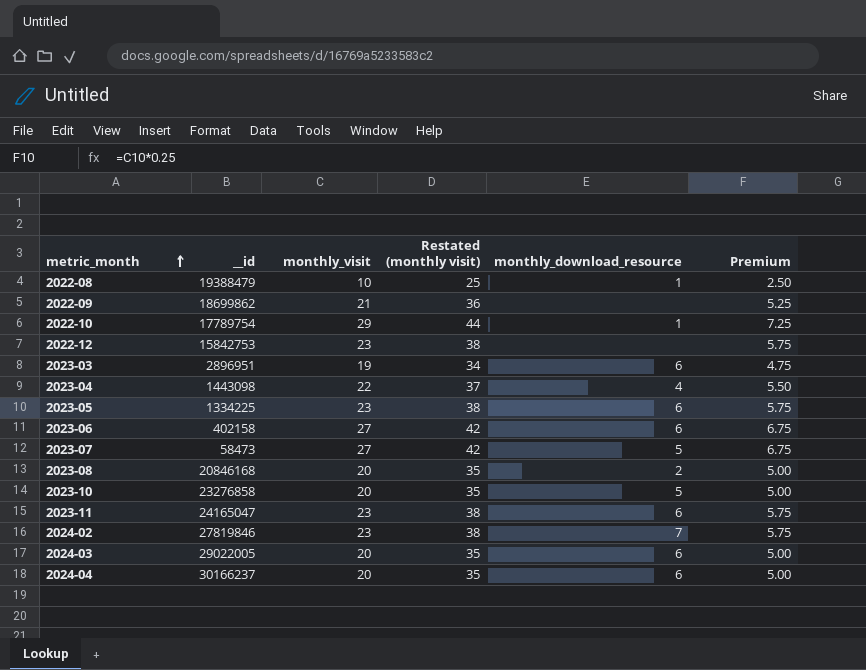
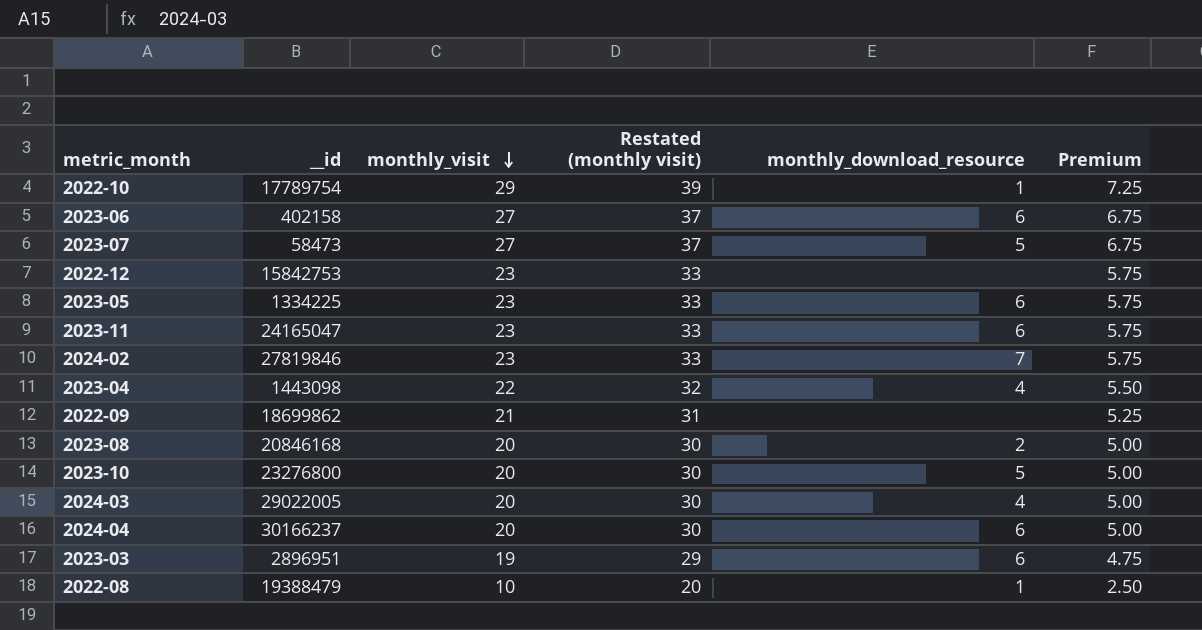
row order: metric_month ascending -> monthly_visit descending
column Restated (monthly visit) | formula: [monthly_visit] + 15 -> [monthly_visit] + 10
2023-10 | __id: 23276858 -> 23276800
2024-03 | monthly_download_resource: 6 -> 4

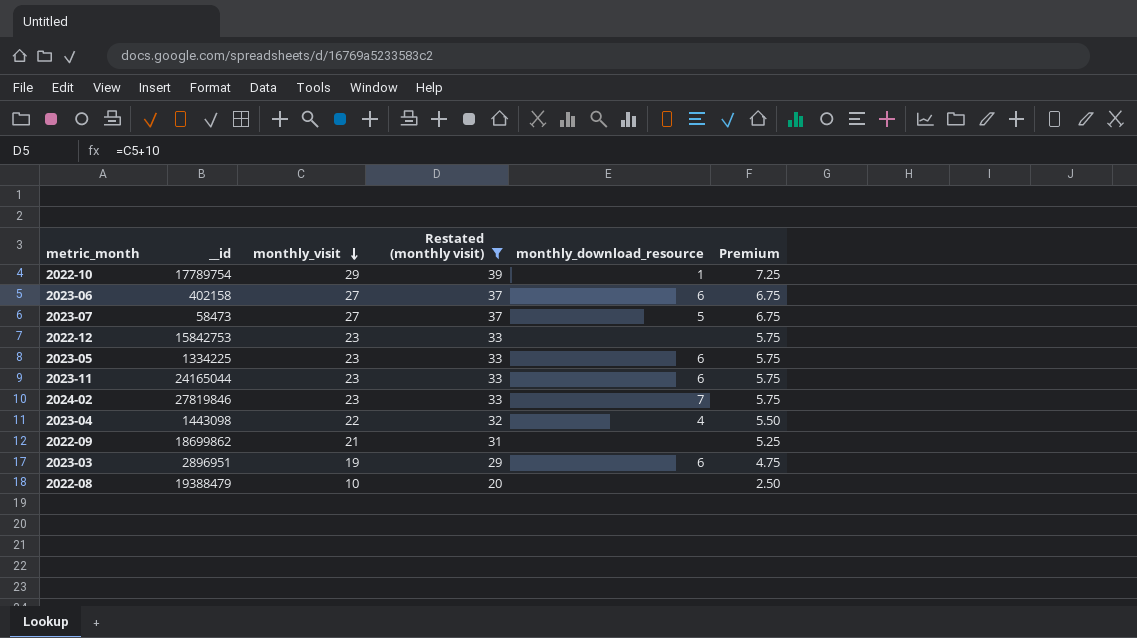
filter: none -> Restated (monthly visit) != 30
2023-11 | __id: 24165047 -> 24165044
2022-08 | monthly_download_resource: 1 -> none

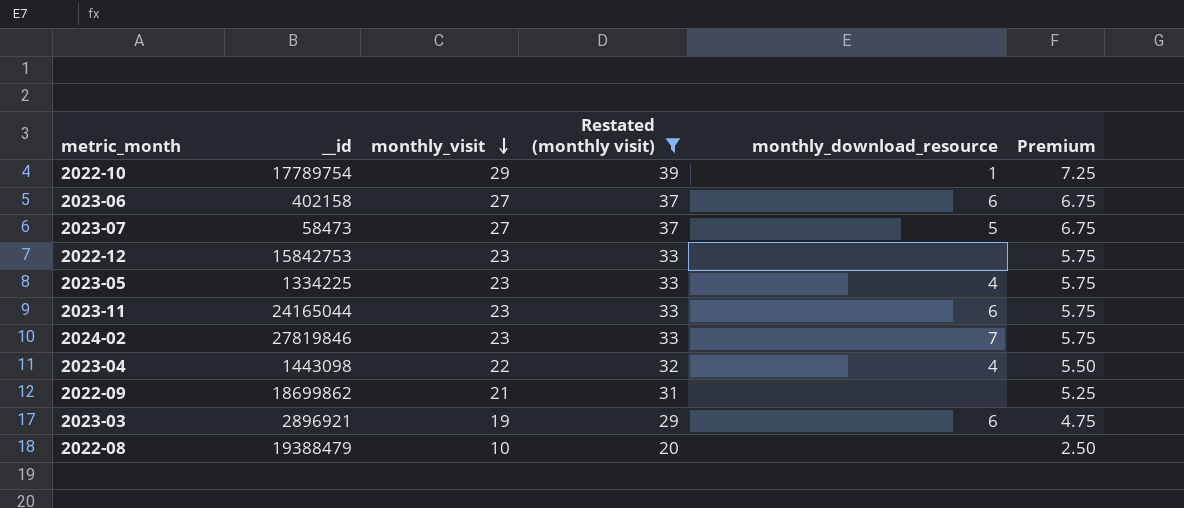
2023-05 | monthly_download_resource: 6 -> 4
2023-03 | __id: 2896951 -> 2896921

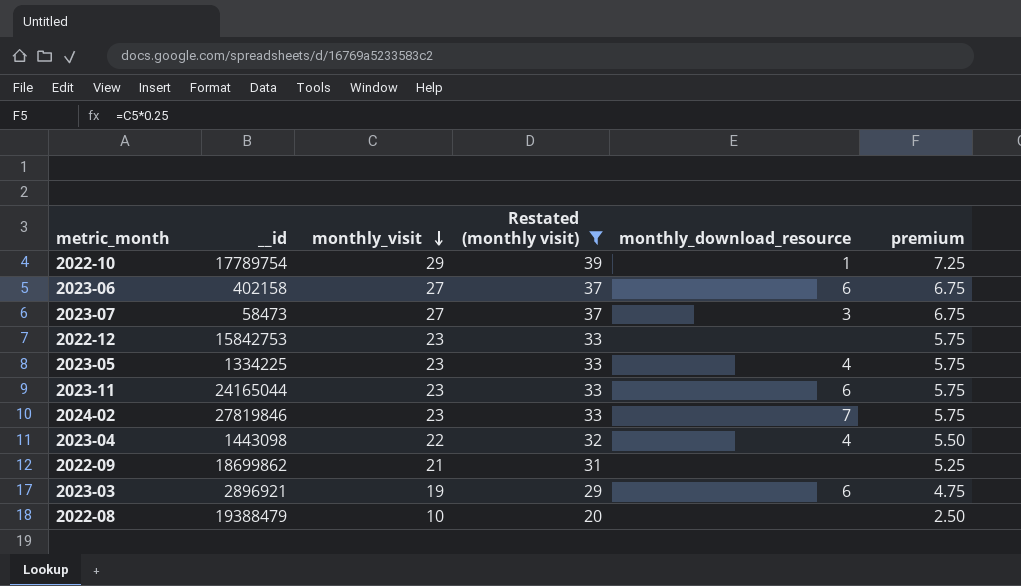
column name: Premium -> premium
2023-07 | monthly_download_resource: 5 -> 3

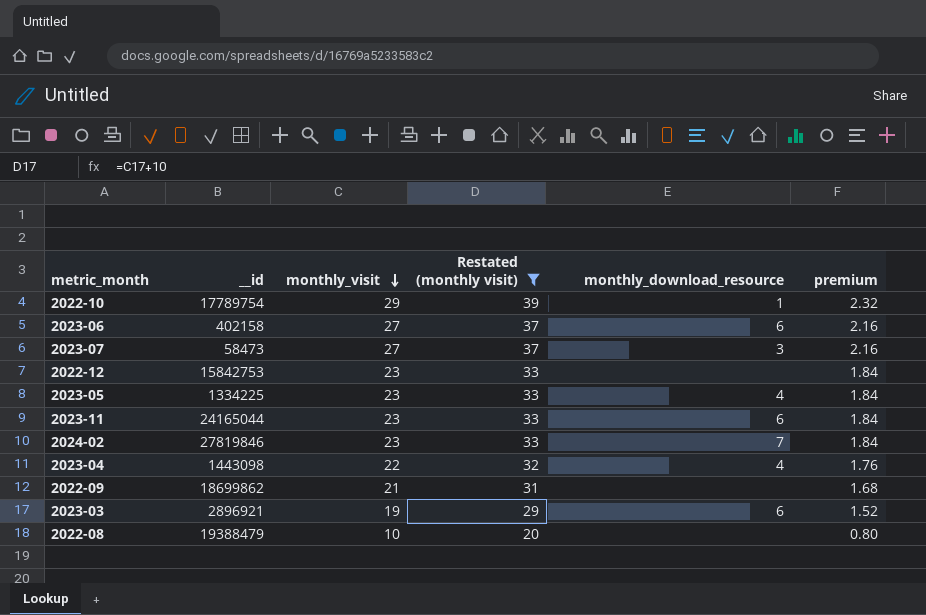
column premium | formula: [monthly_visit] * 0.25 -> [monthly_visit] * 0.08

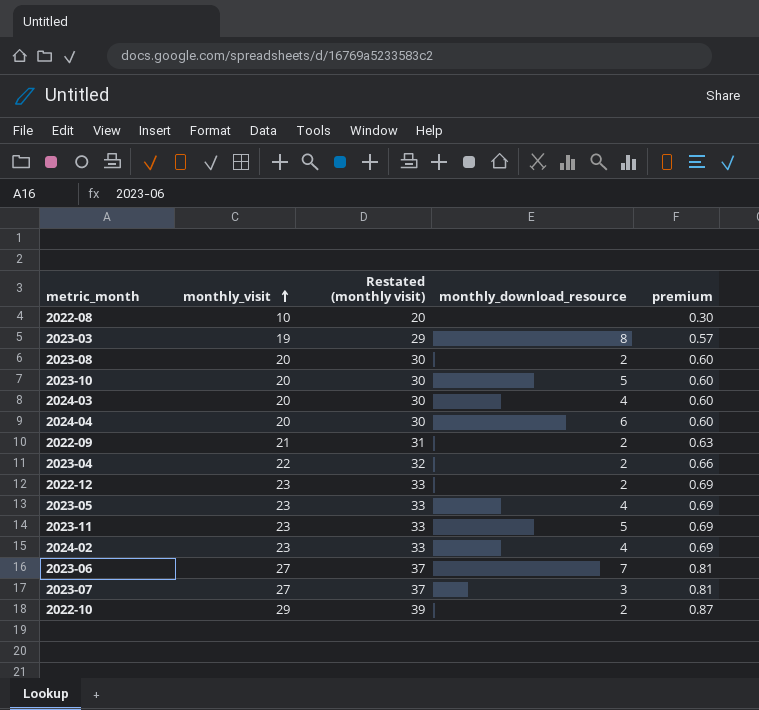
filter: Restated (monthly visit) != 30 -> none
row order: monthly_visit descending -> monthly_visit ascending
column __id | position: 2 -> none
column premium | formula: [monthly_visit] * 0.08 -> [monthly_visit] * 0.03
2023-03 | monthly_download_resource: 6 -> 8
2022-09 | monthly_download_resource: none -> 2
2023-04 | monthly_download_resource: 4 -> 2
2022-12 | monthly_download_resource: none -> 2
2023-11 | monthly_download_resource: 6 -> 5
2024-02 | monthly_download_resource: 7 -> 4
2023-06 | monthly_download_resource: 6 -> 7
2022-10 | monthly_download_resource: 1 -> 2

